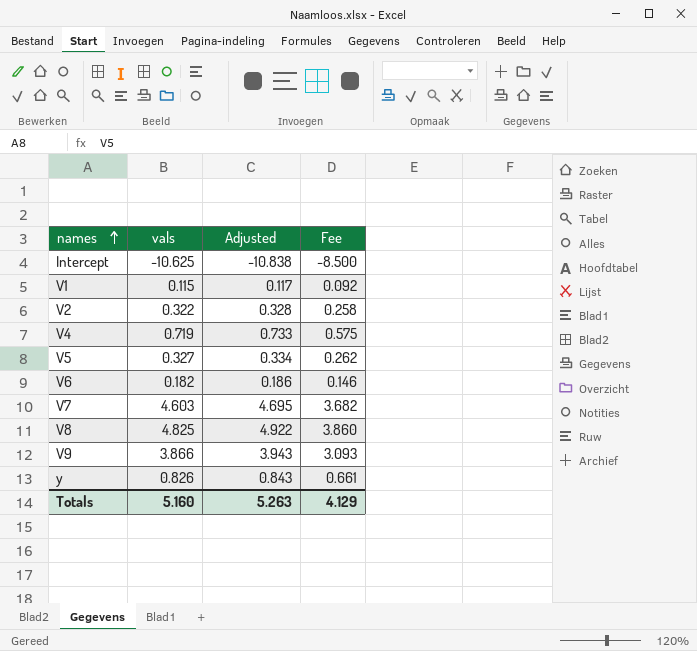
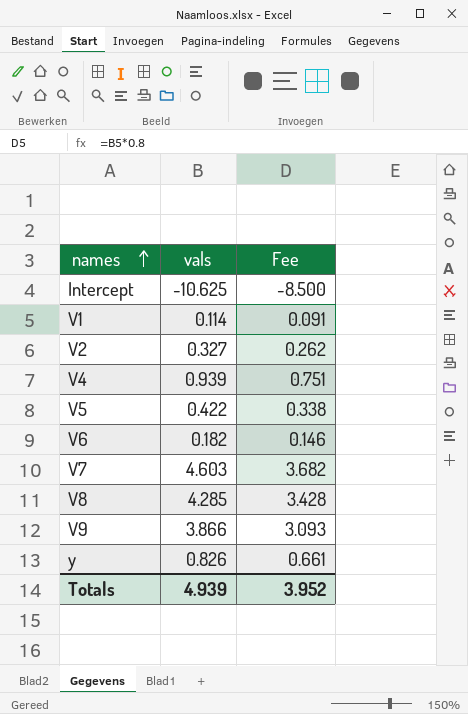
column Adjusted | formula: [vals] * 1.02 -> none
V1 | vals: 0.115 -> 0.114
V1 | Fee: 0.092 -> 0.091
V2 | vals: 0.322 -> 0.327
V2 | Fee: 0.258 -> 0.262
V4 | vals: 0.719 -> 0.939
V4 | Fee: 0.575 -> 0.751
V5 | vals: 0.327 -> 0.422
V5 | Fee: 0.262 -> 0.338
V8 | vals: 4.825 -> 4.285
V8 | Fee: 3.860 -> 3.428
Totals | vals: 5.160 -> 4.939
Totals | Fee: 4.129 -> 3.952

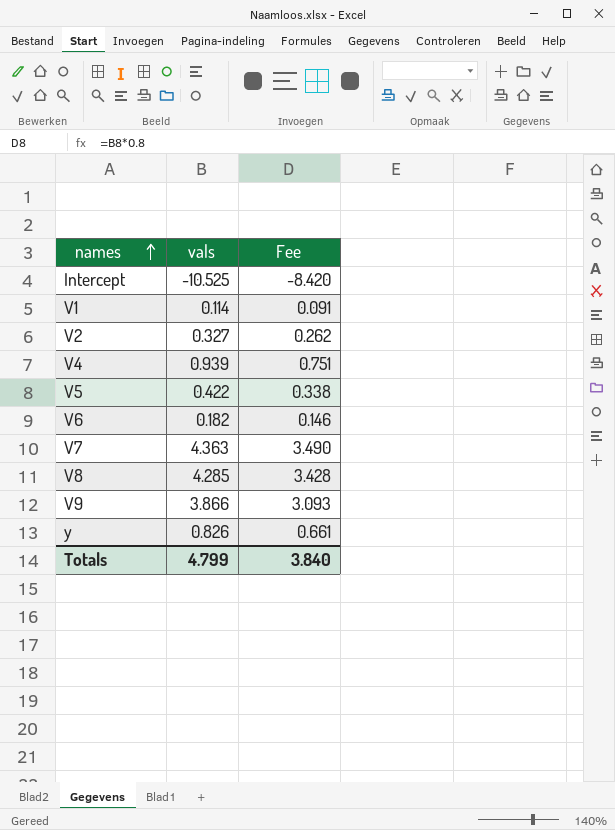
Intercept | vals: -10.625 -> -10.525
Intercept | Fee: -8.500 -> -8.420
V7 | vals: 4.603 -> 4.363
V7 | Fee: 3.682 -> 3.490
Totals | vals: 4.939 -> 4.799
Totals | Fee: 3.952 -> 3.840

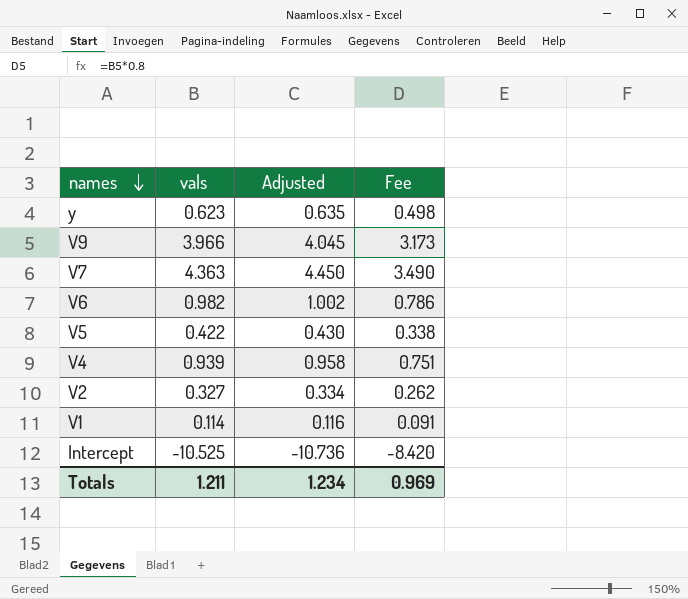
row order: names ascending -> names descending
column Adjusted | formula: none -> [vals] * 1.02
row V8: 4.285 | 3.428 -> none
y | vals: 0.826 -> 0.623
y | Fee: 0.661 -> 0.498
V9 | vals: 3.866 -> 3.966
V9 | Fee: 3.093 -> 3.173
V6 | vals: 0.182 -> 0.982
V6 | Fee: 0.146 -> 0.786
Totals | vals: 4.799 -> 1.211
Totals | Fee: 3.840 -> 0.969

